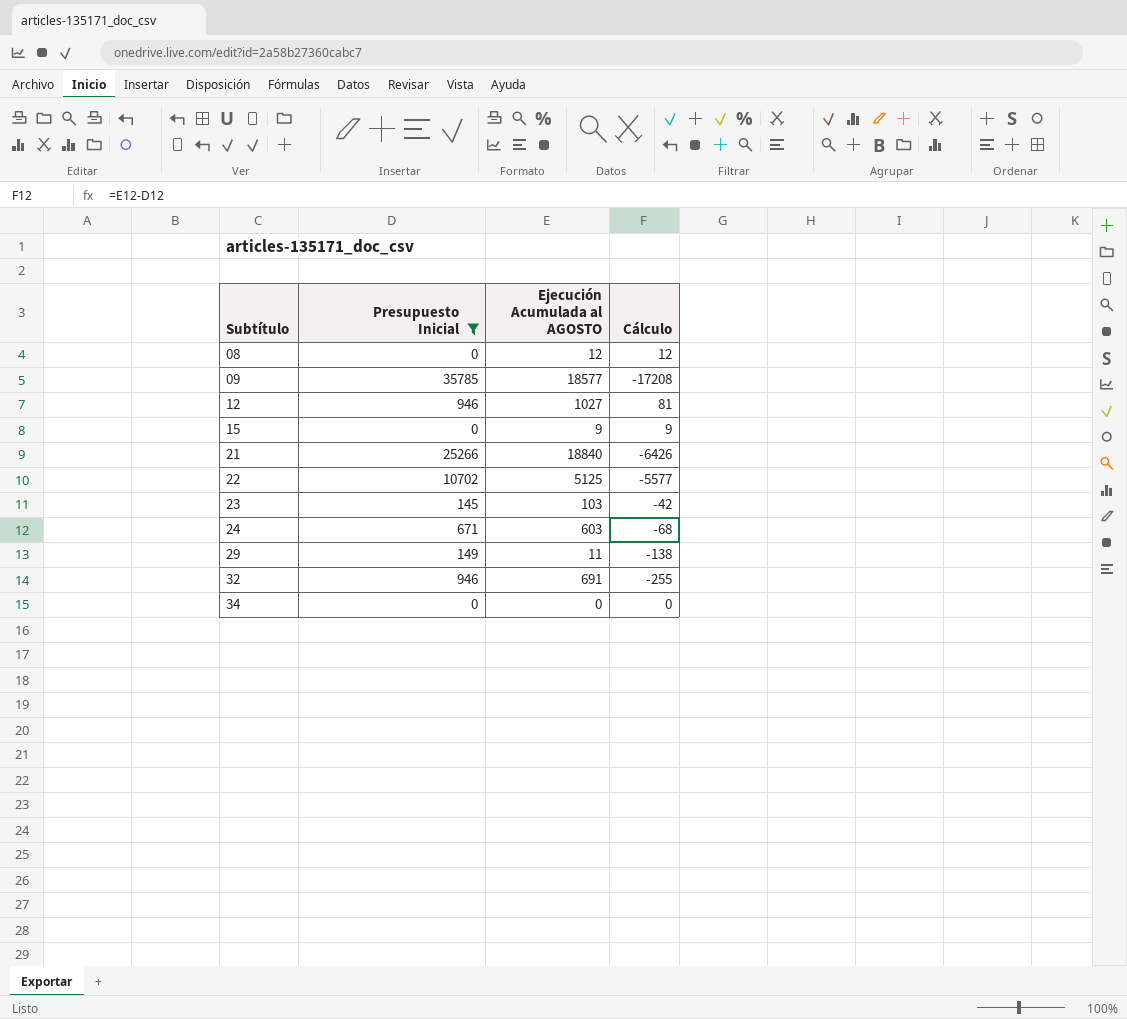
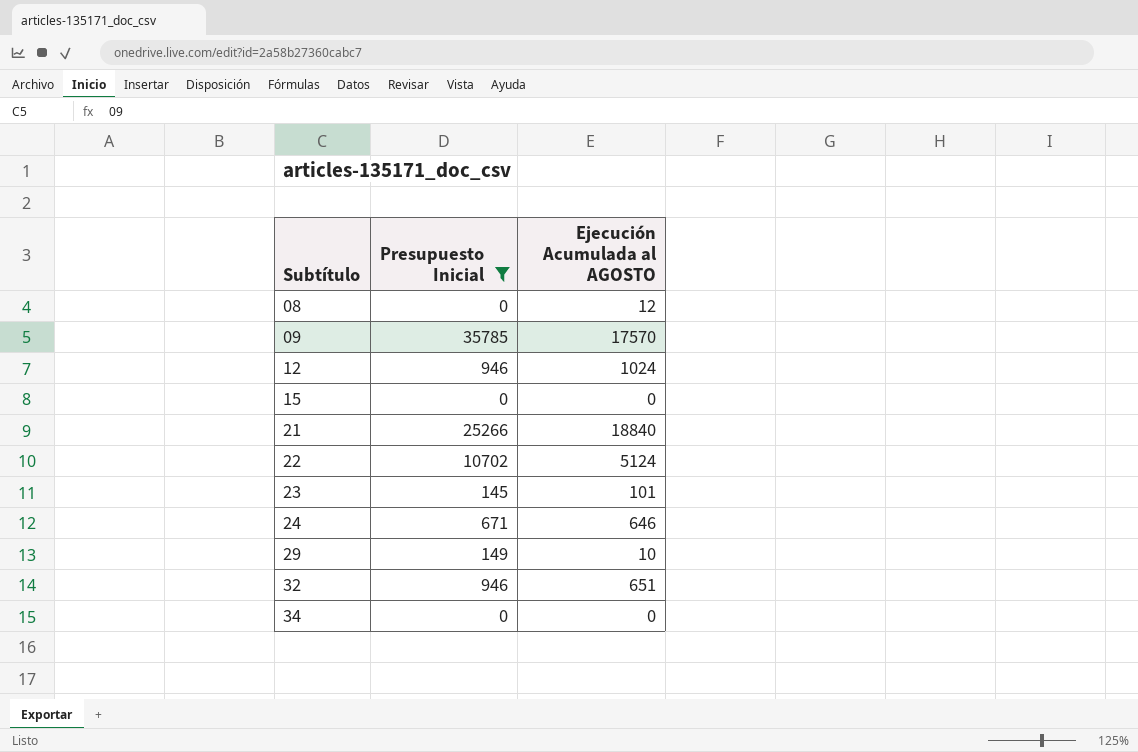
column Cálculo | formula: [Ejecución Acumulada al AGOSTO] - [Presupuesto Inicial] -> none
09 | Ejecución Acumulada al AGOSTO: 18577 -> 17570
12 | Ejecución Acumulada al AGOSTO: 1027 -> 1024
15 | Ejecución Acumulada al AGOSTO: 9 -> 0
22 | Ejecución Acumulada al AGOSTO: 5125 -> 5124
23 | Ejecución Acumulada al AGOSTO: 103 -> 101
24 | Ejecución Acumulada al AGOSTO: 603 -> 646
29 | Ejecución Acumulada al AGOSTO: 11 -> 10
32 | Ejecución Acumulada al AGOSTO: 691 -> 651

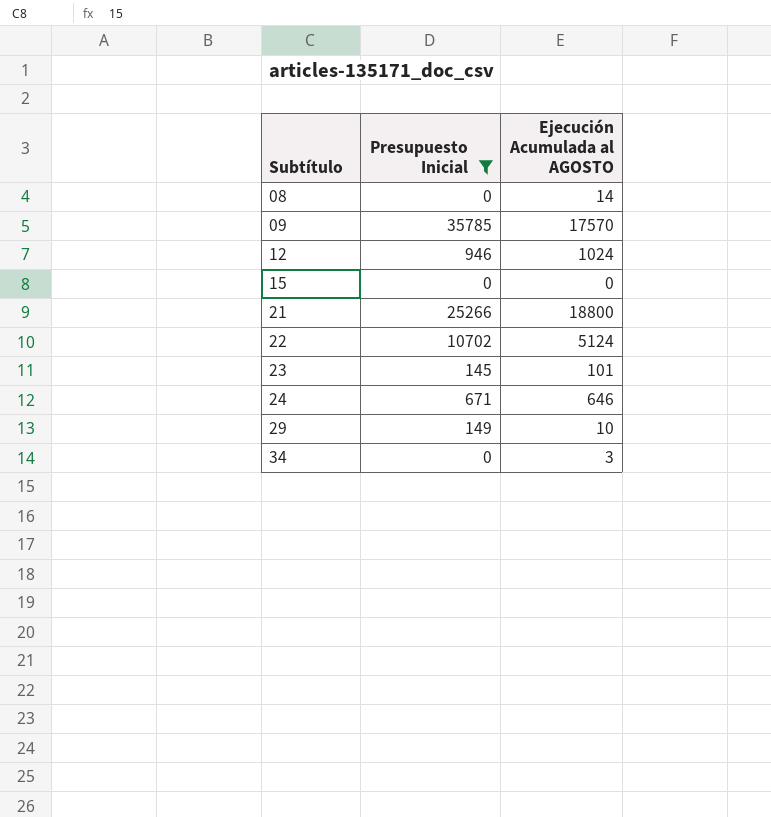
row 32: 946 | 651 -> none
08 | Ejecución Acumulada al AGOSTO: 12 -> 14
21 | Ejecución Acumulada al AGOSTO: 18840 -> 18800
34 | Ejecución Acumulada al AGOSTO: 0 -> 3

